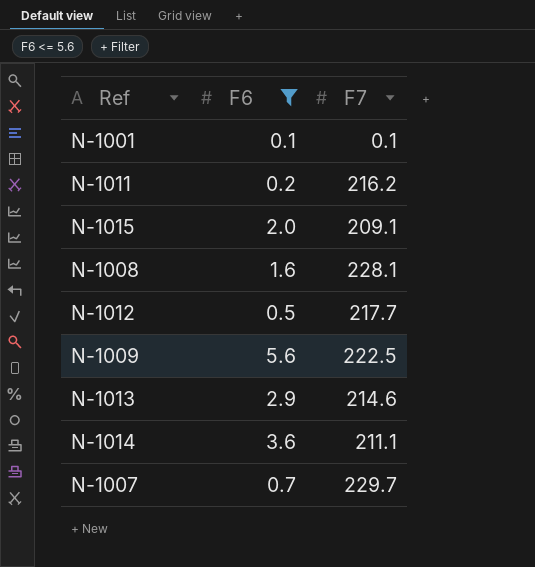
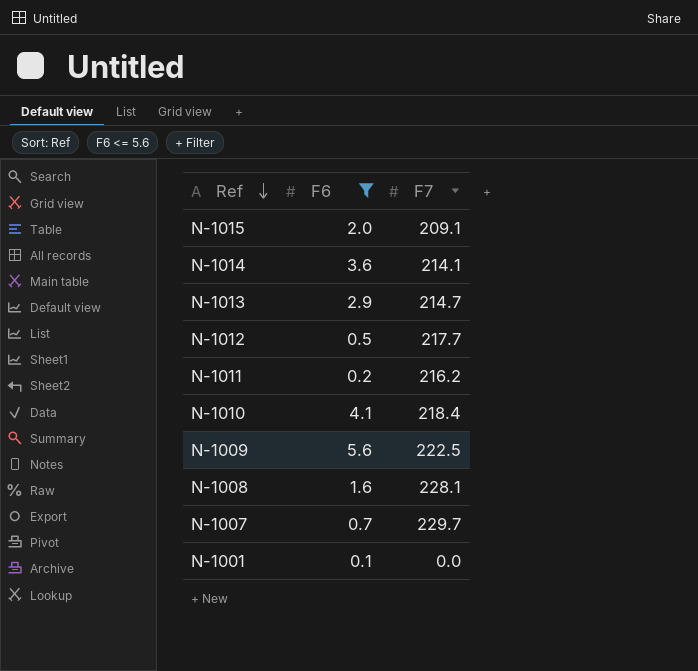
row order: none -> Ref descending
N-1014 | F7: 211.1 -> 214.1
N-1013 | F7: 214.6 -> 214.7
row N-1010: none -> 4.1 | 218.4
N-1001 | F7: 0.1 -> 0.0

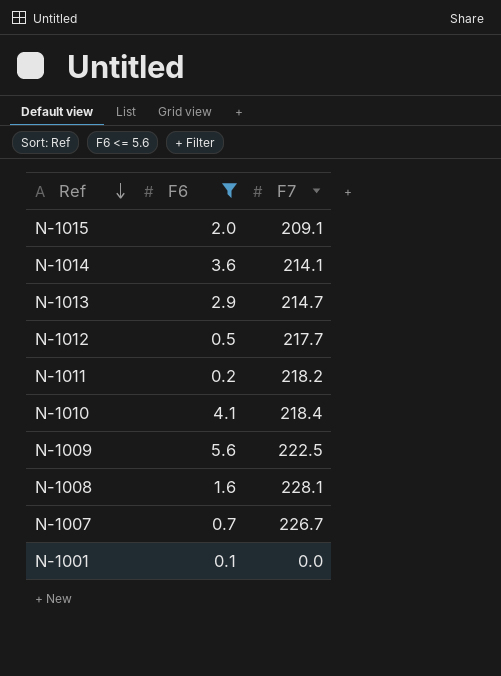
N-1011 | F7: 216.2 -> 218.2
N-1007 | F7: 229.7 -> 226.7

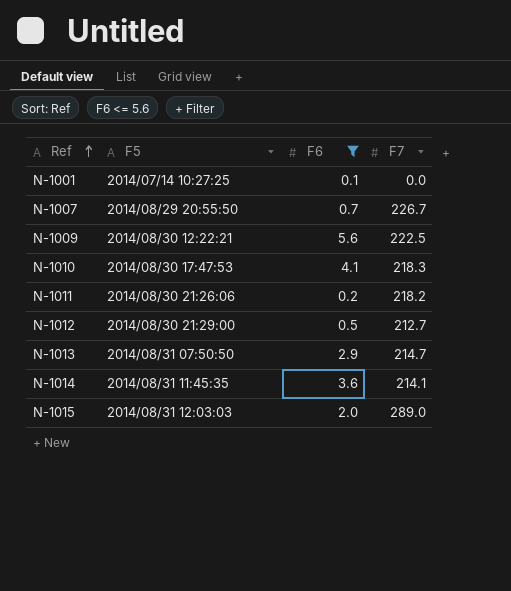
row order: Ref descending -> Ref ascending
column F5 | position: none -> 2
row N-1008: 1.6 | 228.1 -> none
N-1010 | F7: 218.4 -> 218.3
N-1012 | F7: 217.7 -> 212.7
N-1015 | F7: 209.1 -> 289.0

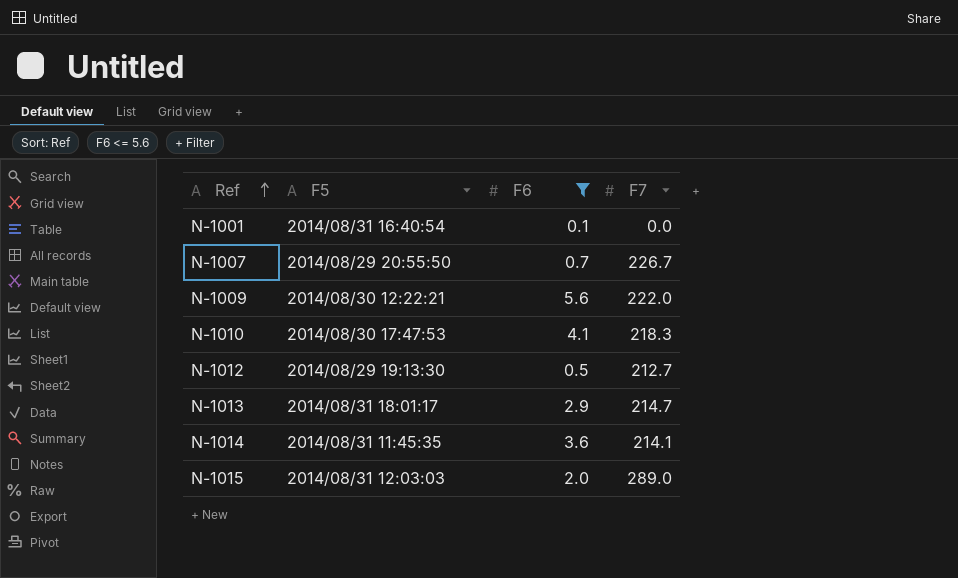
row N-1011: 2014/08/30 21:26:06 | 0.2 | 218.2 -> none
N-1001 | F5: 2014/07/14 10:27:25 -> 2014/08/31 16:40:54
N-1009 | F7: 222.5 -> 222.0
N-1012 | F5: 2014/08/30 21:29:00 -> 2014/08/29 19:13:30
N-1013 | F5: 2014/08/31 07:50:50 -> 2014/08/31 18:01:17

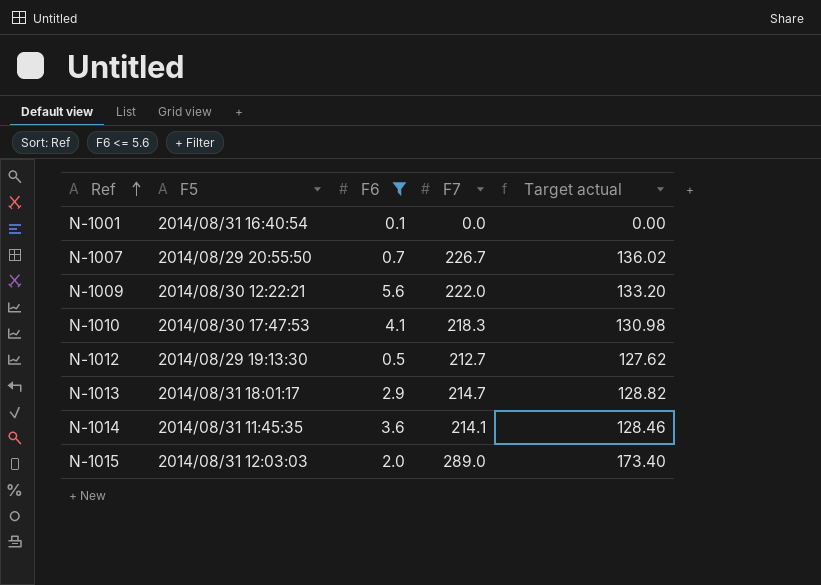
column Target actual | formula: none -> [F7] * 0.6

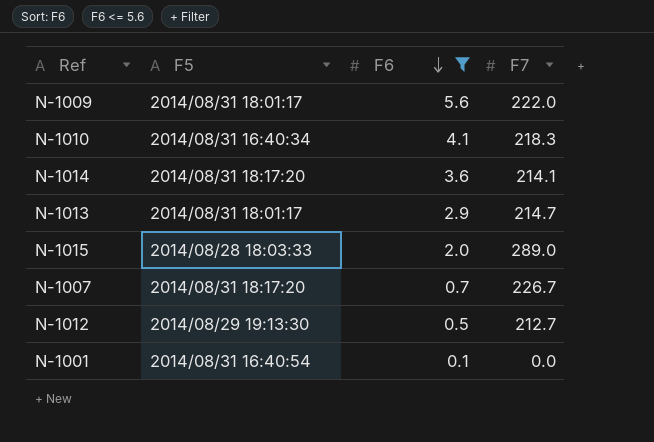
row order: Ref ascending -> F6 descending
column Target actual | formula: [F7] * 0.6 -> none
N-1009 | F5: 2014/08/30 12:22:21 -> 2014/08/31 18:01:17
N-1010 | F5: 2014/08/30 17:47:53 -> 2014/08/31 16:40:34
N-1014 | F5: 2014/08/31 11:45:35 -> 2014/08/31 18:17:20
N-1015 | F5: 2014/08/31 12:03:03 -> 2014/08/28 18:03:33
N-1007 | F5: 2014/08/29 20:55:50 -> 2014/08/31 18:17:20

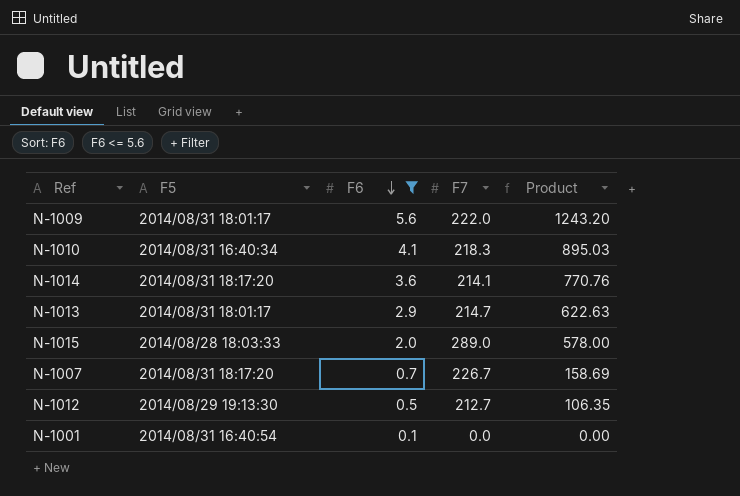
column Product | formula: none -> [F6] * [F7]

